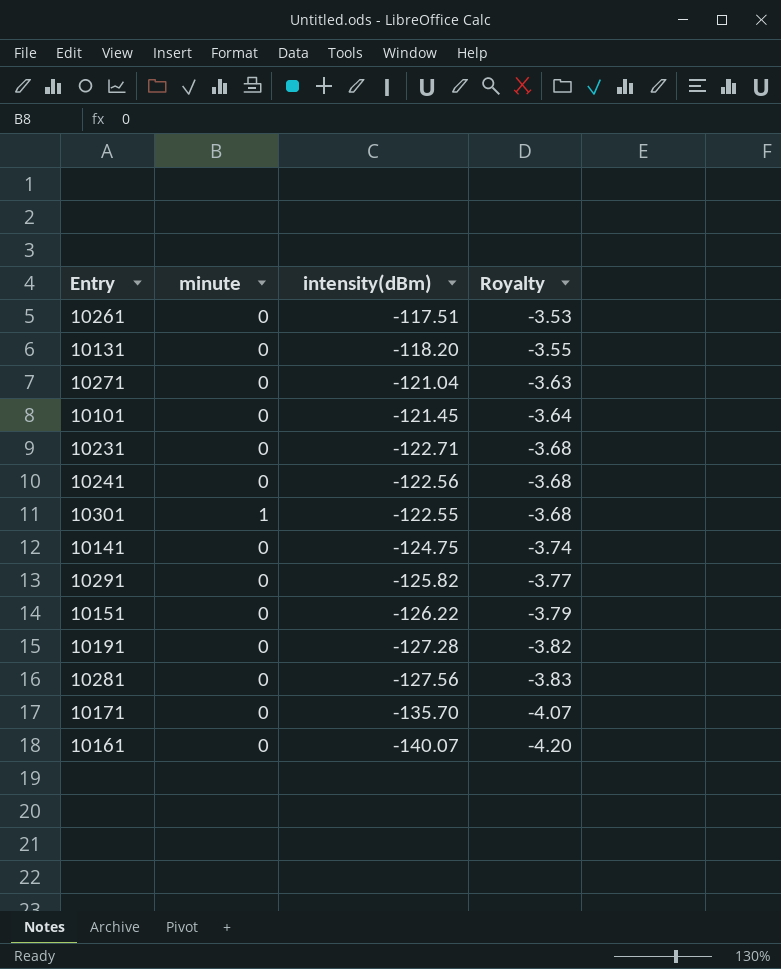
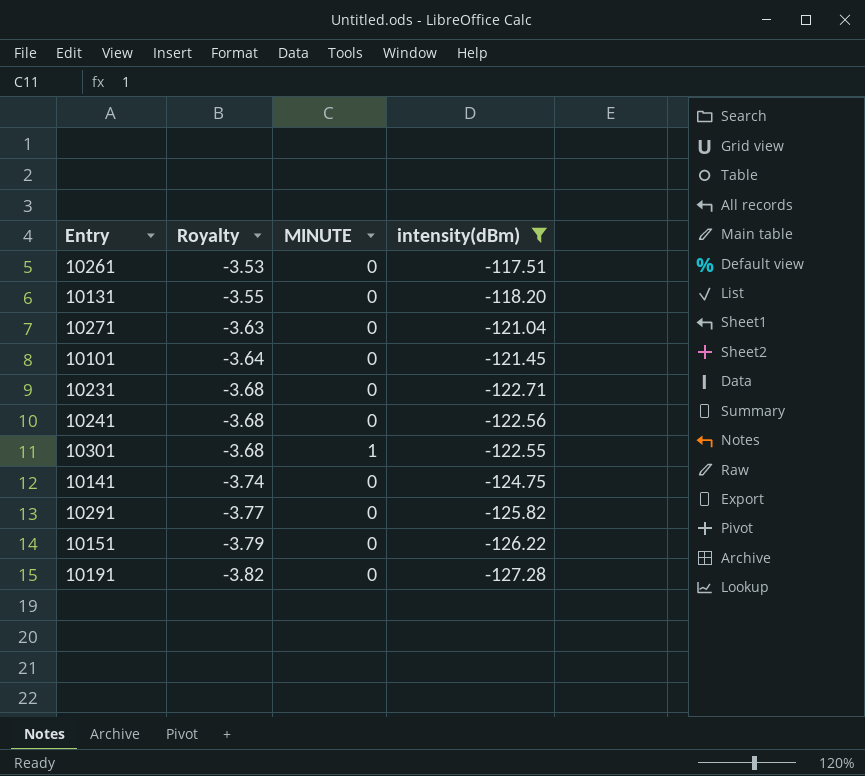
filter: none -> intensity(dBm) >= -127.28
column Royalty | position: 4 -> 2
column name: minute -> MINUTE

